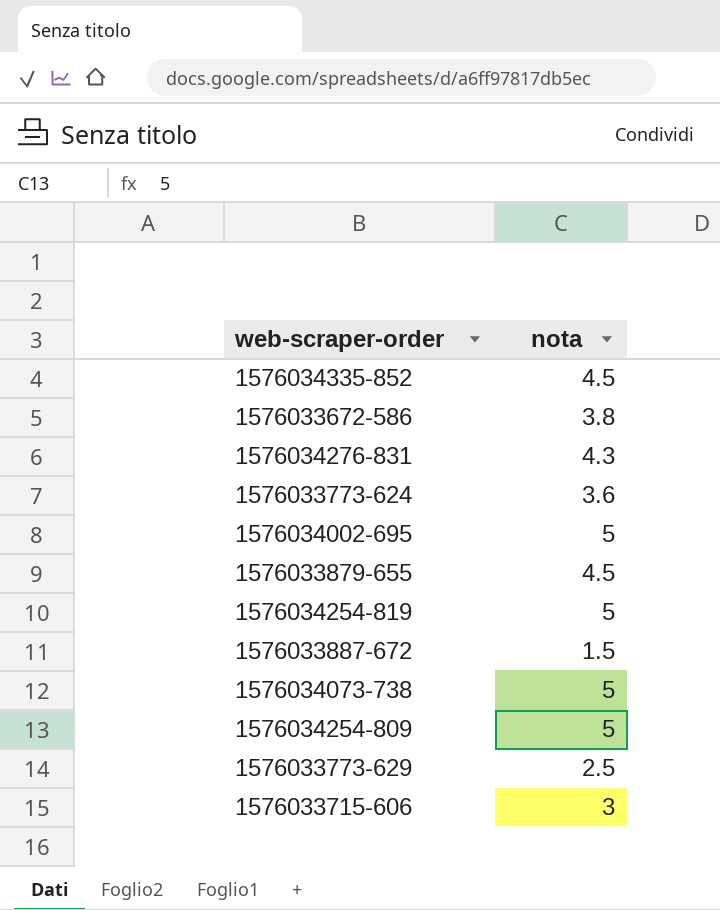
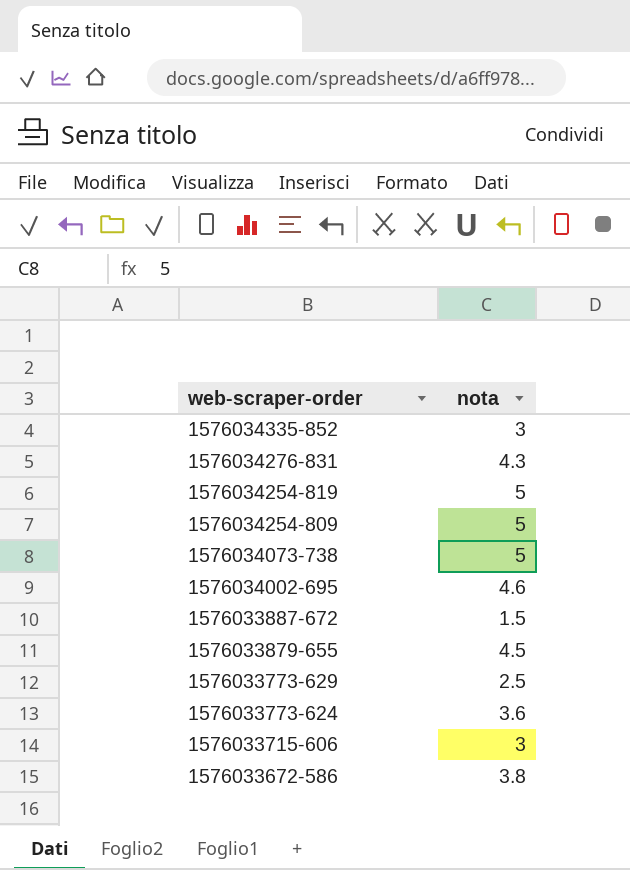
row order: none -> web-scraper-order descending
1576034335-852 | nota: 4.5 -> 3
1576034002-695 | nota: 5 -> 4.6

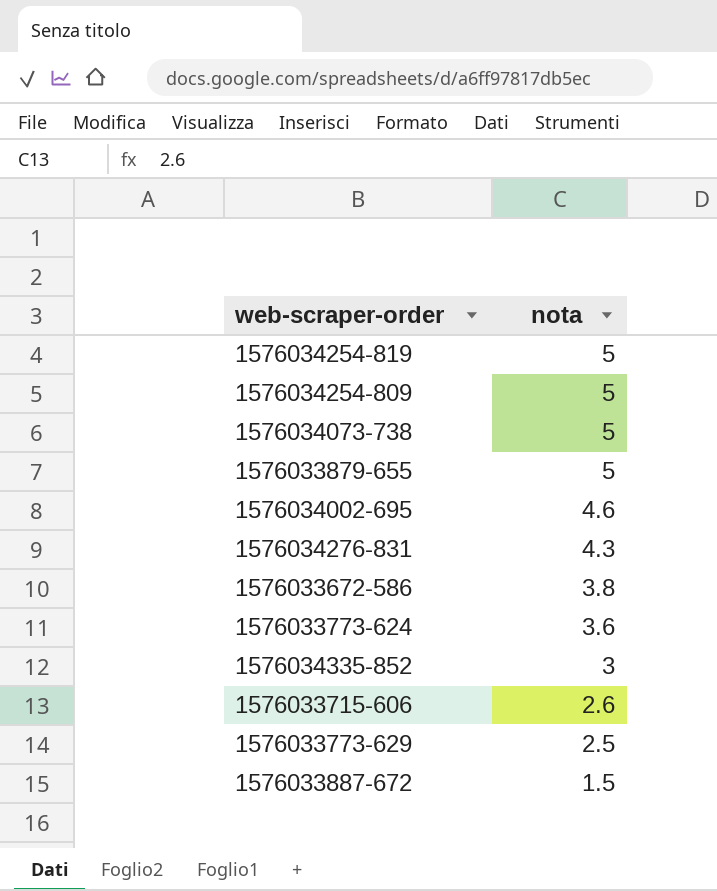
row order: web-scraper-order descending -> nota descending
1576033879-655 | nota: 4.5 -> 5
1576033715-606 | nota: 3 -> 2.6

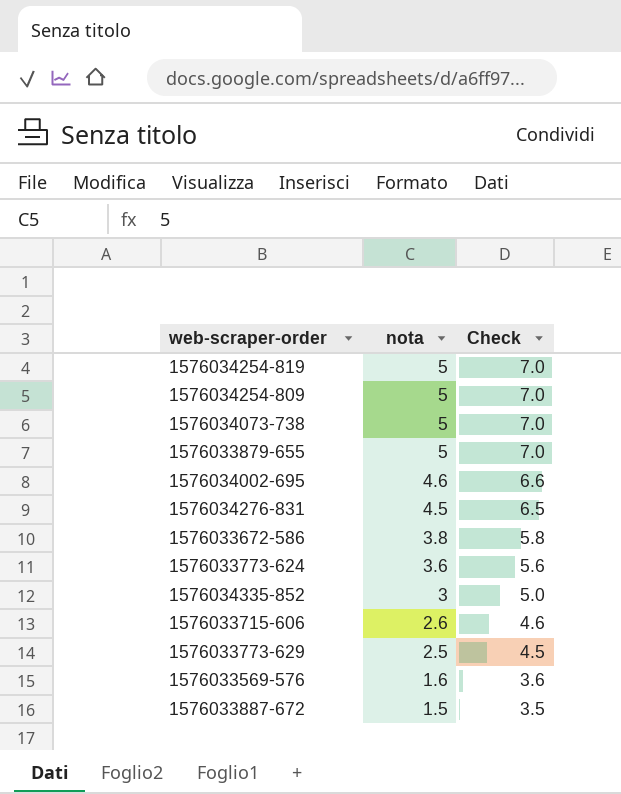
column Check | formula: none -> [nota] + 2
1576034276-831 | nota: 4.3 -> 4.5
row 1576033569-576: none -> 1.6 | 3.6

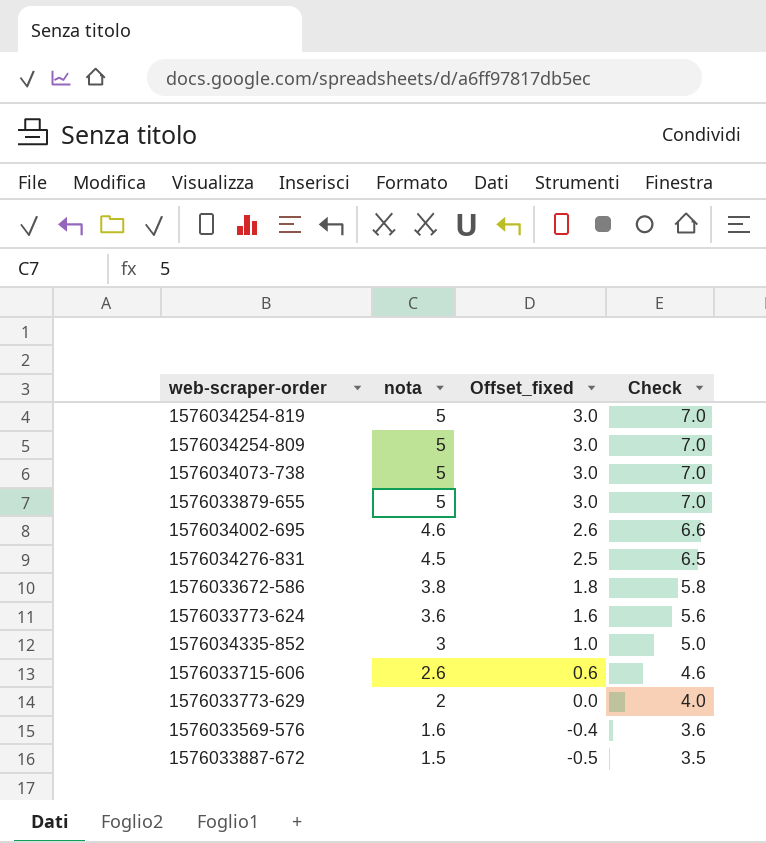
column Offset_fixed | formula: none -> [nota] - 2
1576033773-629 | nota: 2.5 -> 2
1576033773-629 | Check: 4.5 -> 4.0

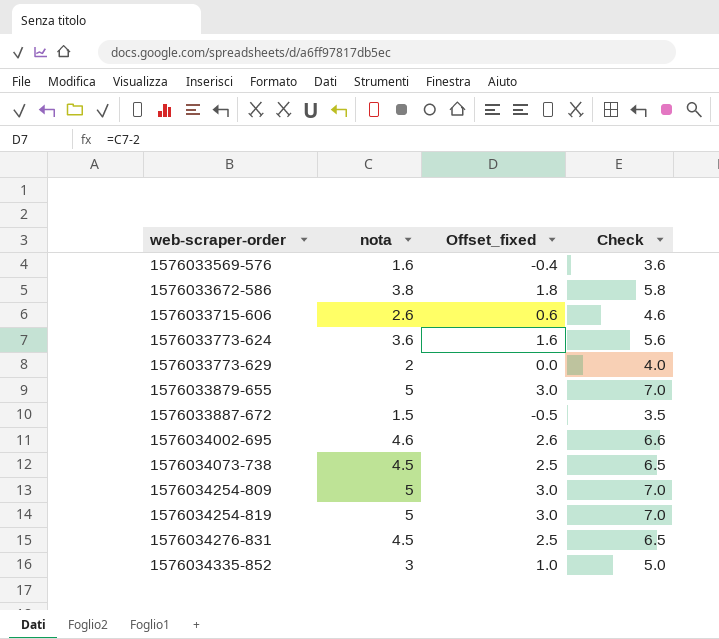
row order: nota descending -> web-scraper-order ascending
1576034073-738 | nota: 5 -> 4.5
1576034073-738 | Offset_fixed: 3.0 -> 2.5
1576034073-738 | Check: 7.0 -> 6.5

